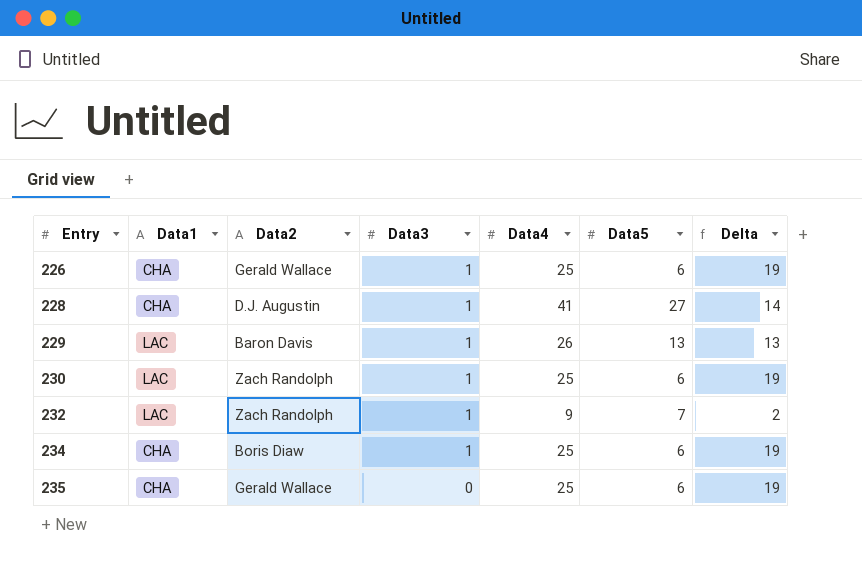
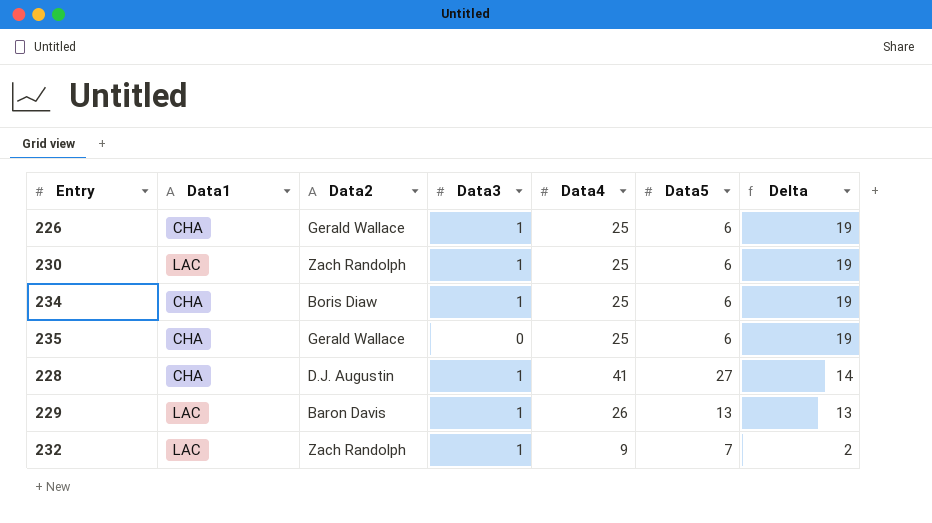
row order: Entry ascending -> Delta descending

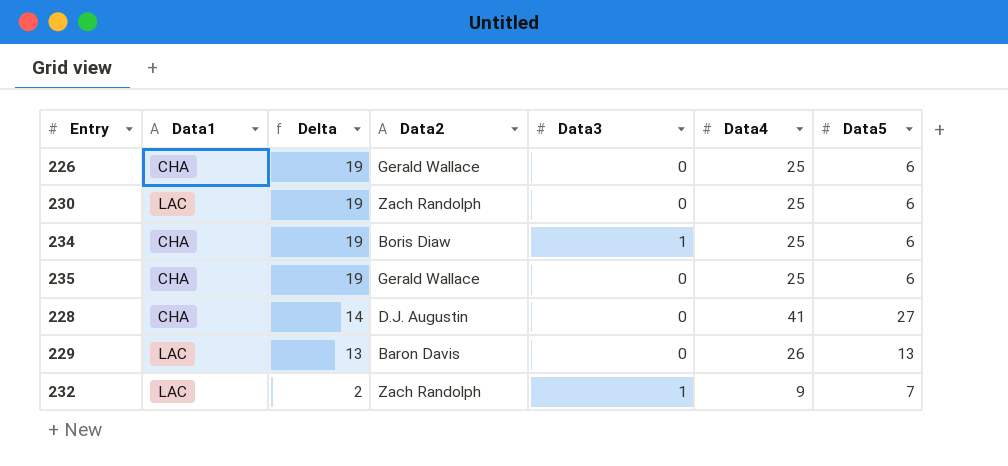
column Delta | position: 7 -> 3
226 | Data3: 1 -> 0
230 | Data3: 1 -> 0
228 | Data3: 1 -> 0
229 | Data3: 1 -> 0

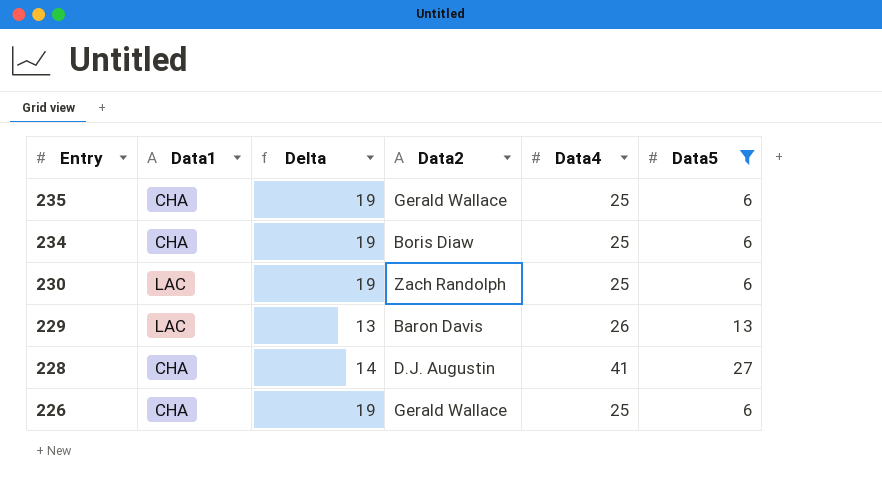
filter: none -> Data5 != 7
row order: Delta descending -> Entry descending
column Data3 | position: 5 -> none

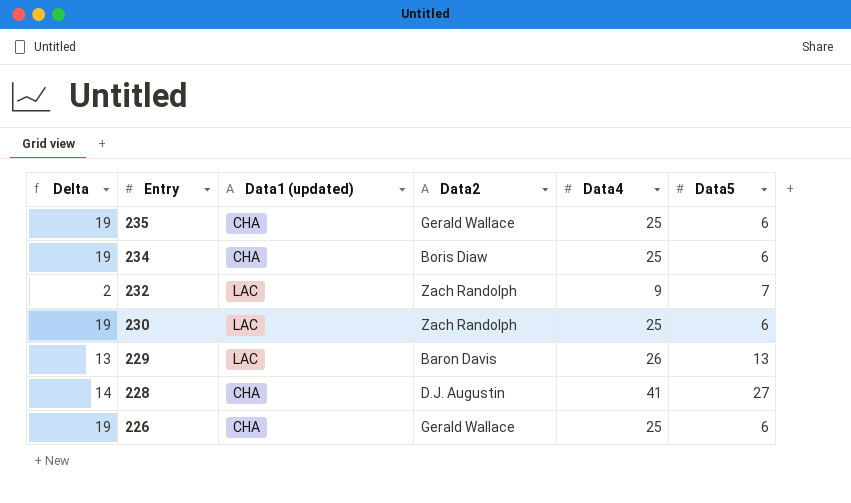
filter: Data5 != 7 -> none
column Delta | position: 3 -> 1
column name: Data1 -> Data1 (updated)

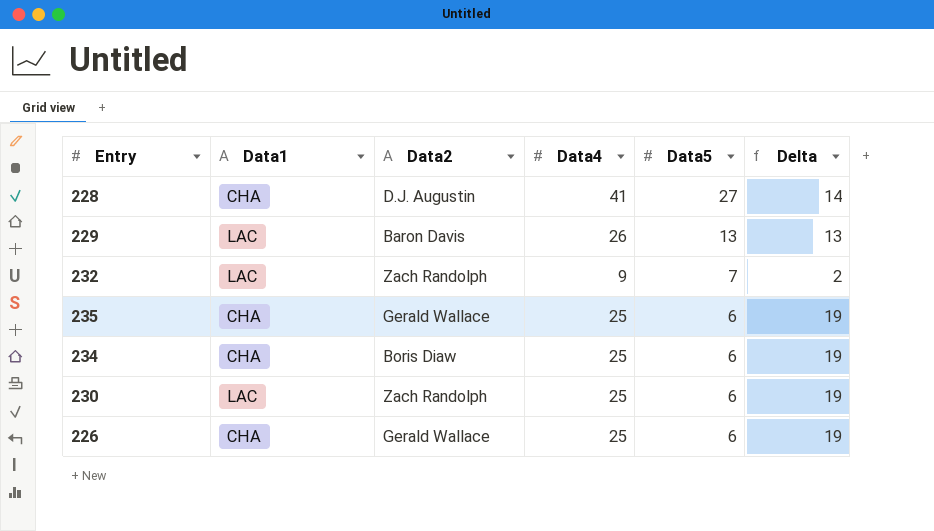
row order: Entry descending -> Data5 descending
column name: Data1 (updated) -> Data1
column Delta | position: 1 -> 6

